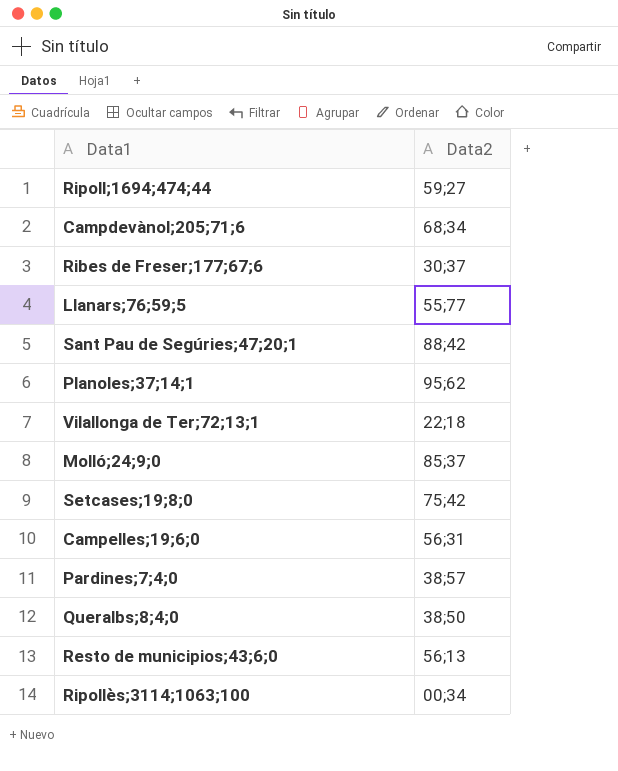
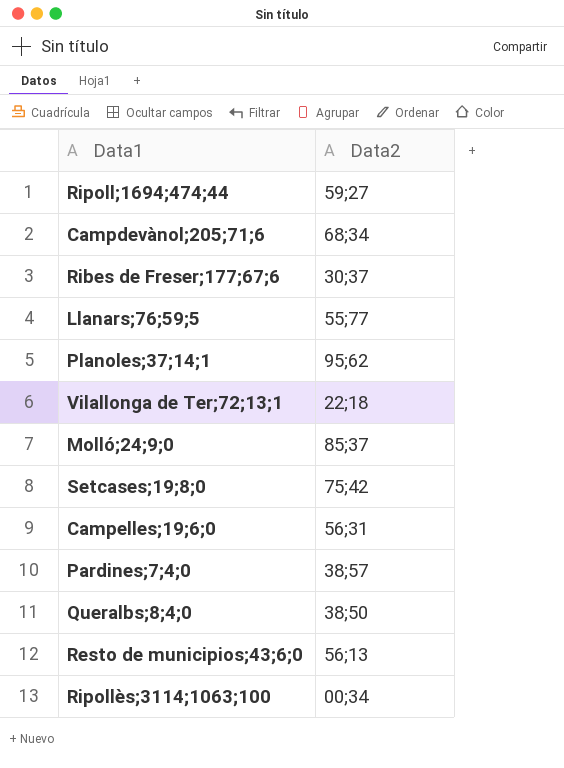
row Sant Pau de Segúries;47;20;1: 88;42 -> none

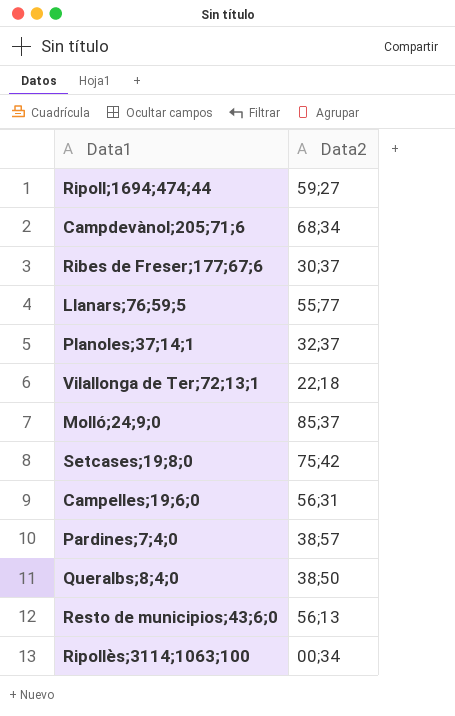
Planoles;37;14;1 | Data2: 95;62 -> 32;37

